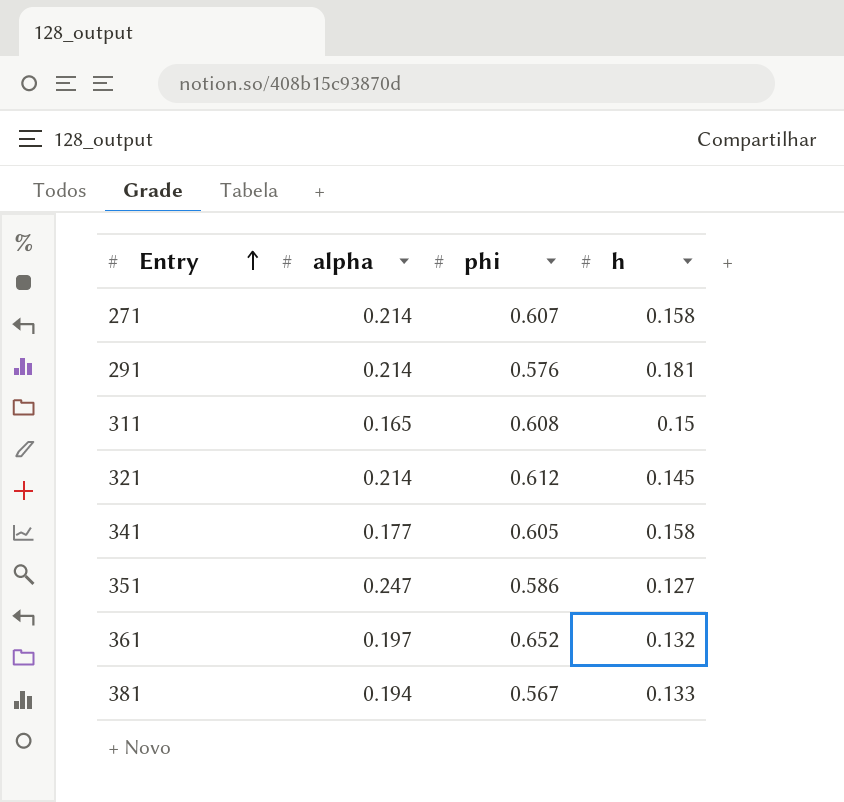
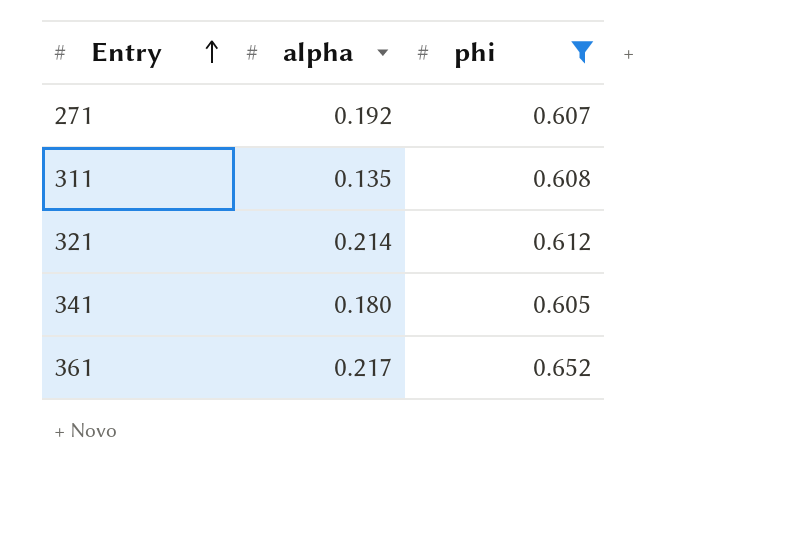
filter: none -> phi >= 0.605
column h | position: 4 -> none
271 | alpha: 0.214 -> 0.192
311 | alpha: 0.165 -> 0.135
341 | alpha: 0.177 -> 0.180
361 | alpha: 0.197 -> 0.217

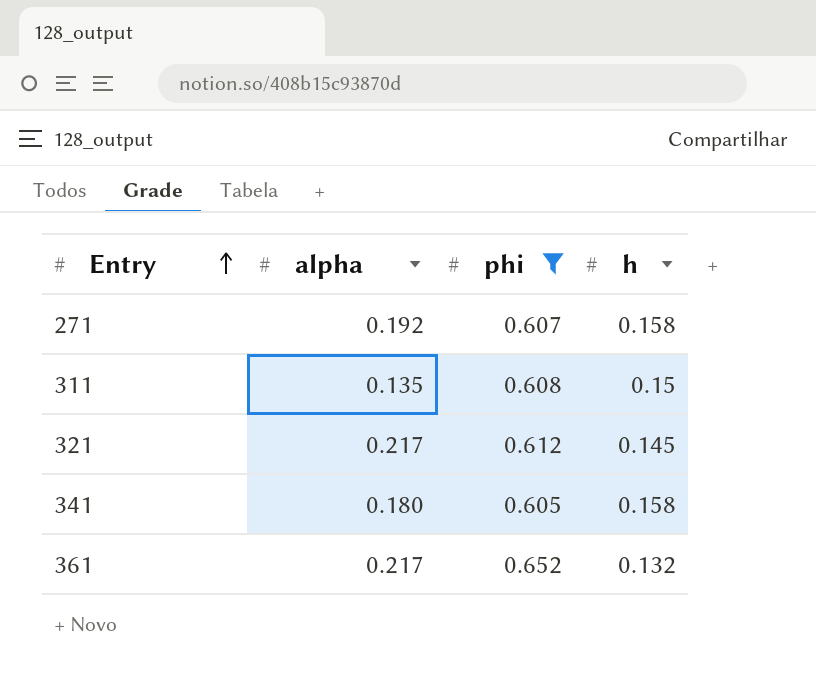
column h | position: none -> 4
321 | alpha: 0.214 -> 0.217

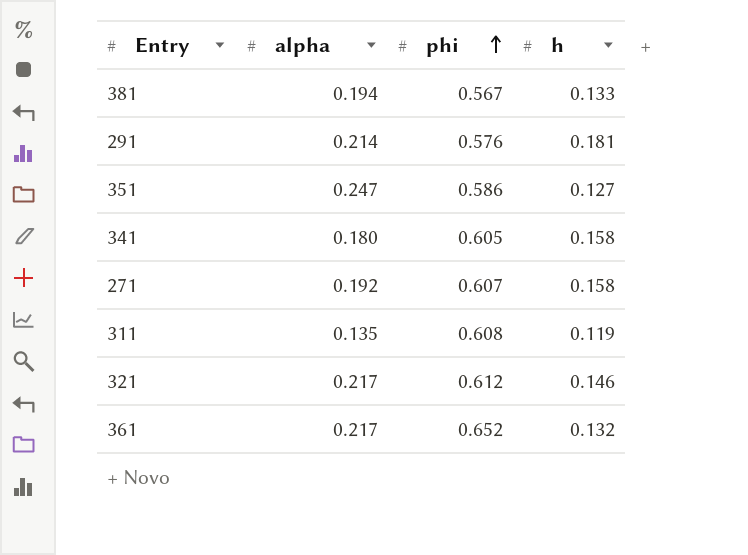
filter: phi >= 0.605 -> none
row order: Entry ascending -> phi ascending
311 | h: 0.15 -> 0.119
321 | h: 0.145 -> 0.146

